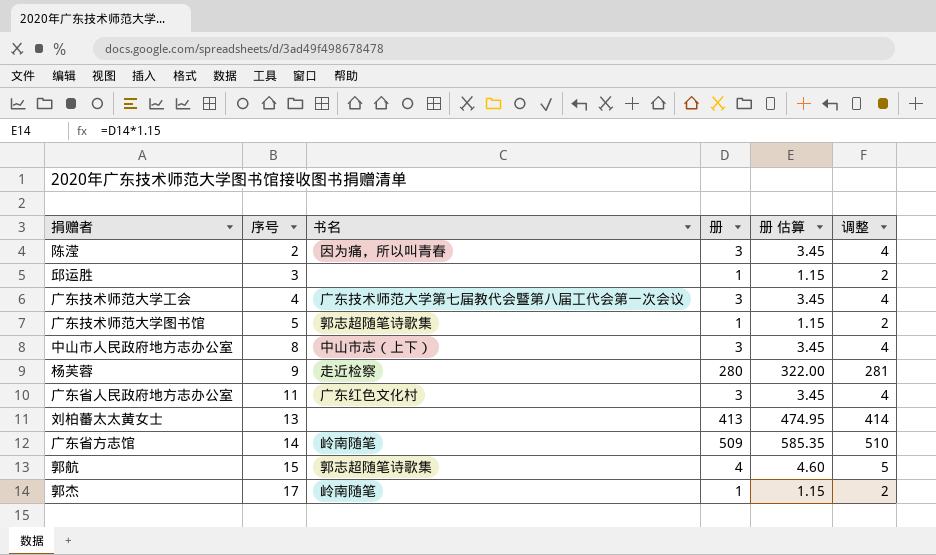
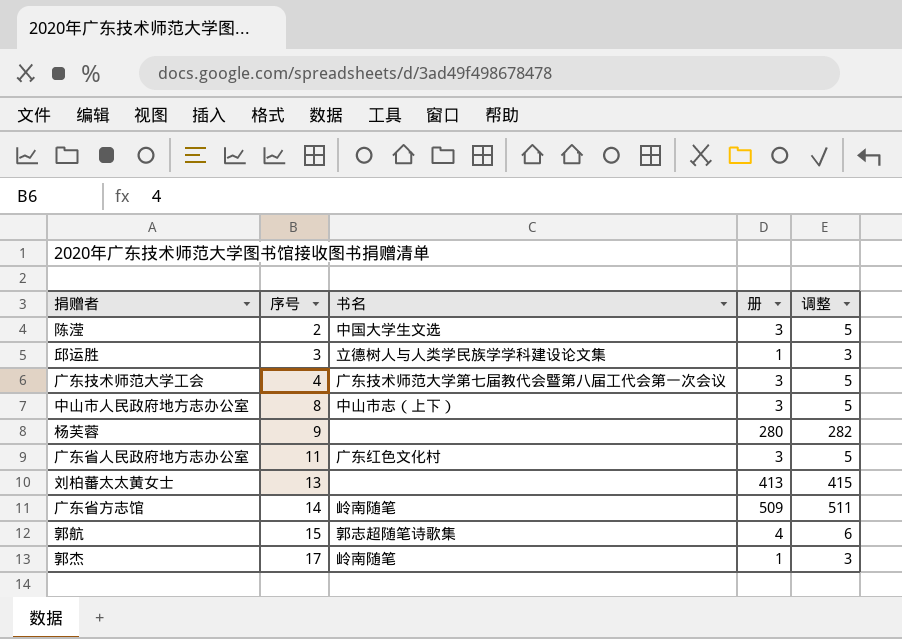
column 册 估算 | formula: [册] * 1.15 -> none
column 调整 | formula: [册] + 1 -> [册] + 2
row 广东技术师范大学图书馆: 5 | 郭志超随笔诗歌集 | 1 | 1.15 | 2 -> none
陈滢 | 书名: 因为痛，所以叫青春 -> 中国大学生文选
邱运胜 | 书名: none -> 立德树人与人类学民族学学科建设论文集
杨芙蓉 | 书名: 走近检察 -> none

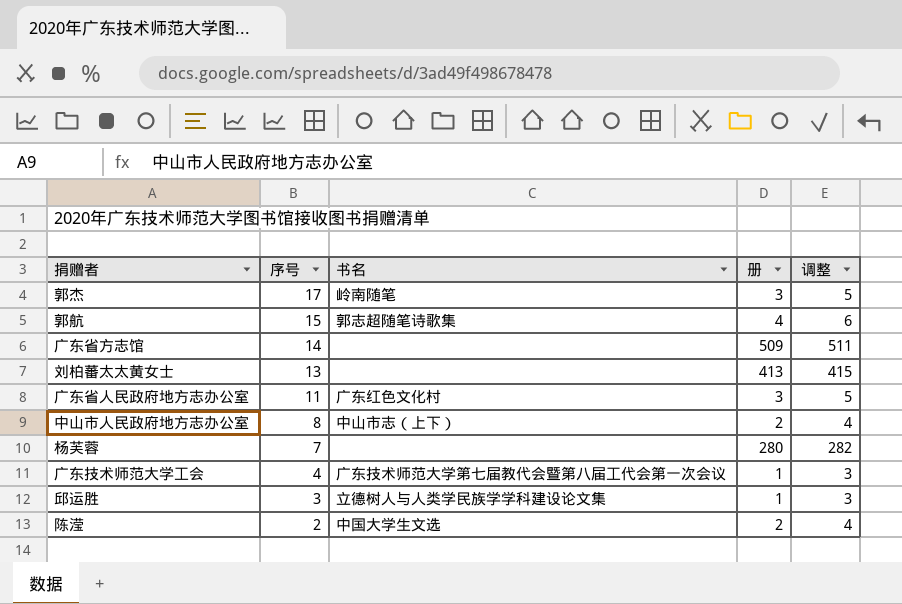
row order: 序号 ascending -> 序号 descending
郭杰 | 册: 1 -> 3
郭杰 | 调整: 3 -> 5
广东省方志馆 | 书名: 岭南随笔 -> none
中山市人民政府地方志办公室 | 册: 3 -> 2
中山市人民政府地方志办公室 | 调整: 5 -> 4
杨芙蓉 | 序号: 9 -> 7
广东技术师范大学工会 | 册: 3 -> 1
广东技术师范大学工会 | 调整: 5 -> 3
陈滢 | 册: 3 -> 2
陈滢 | 调整: 5 -> 4

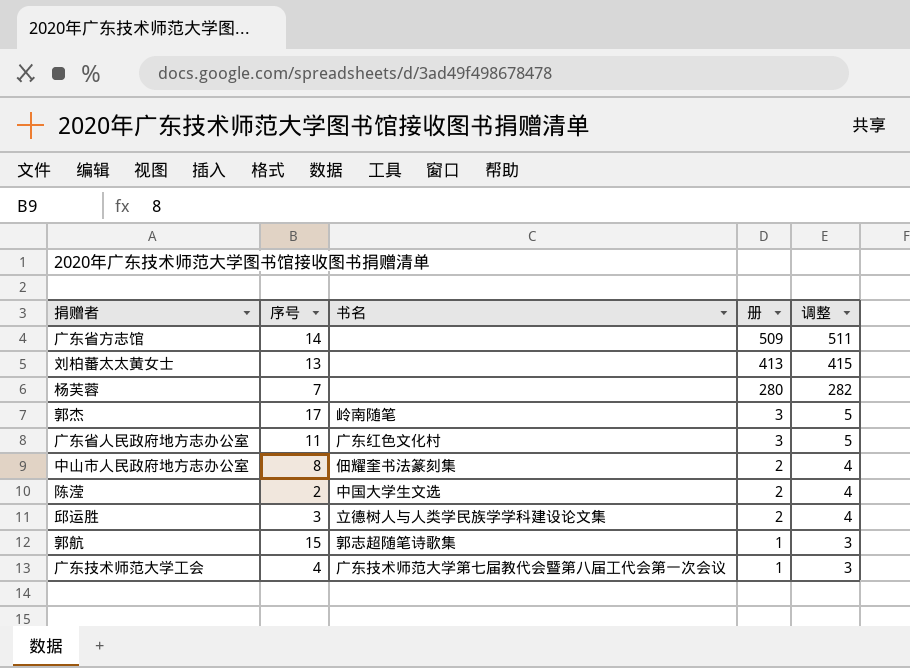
row order: 序号 descending -> 册 descending
中山市人民政府地方志办公室 | 书名: 中山市志（上下） -> 佃耀奎书法篆刻集
邱运胜 | 册: 1 -> 2
邱运胜 | 调整: 3 -> 4
郭航 | 册: 4 -> 1
郭航 | 调整: 6 -> 3

